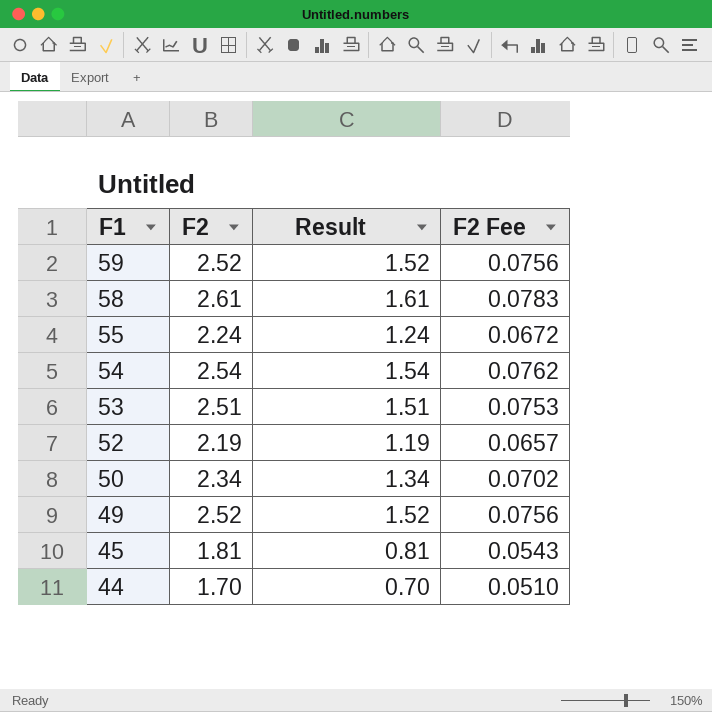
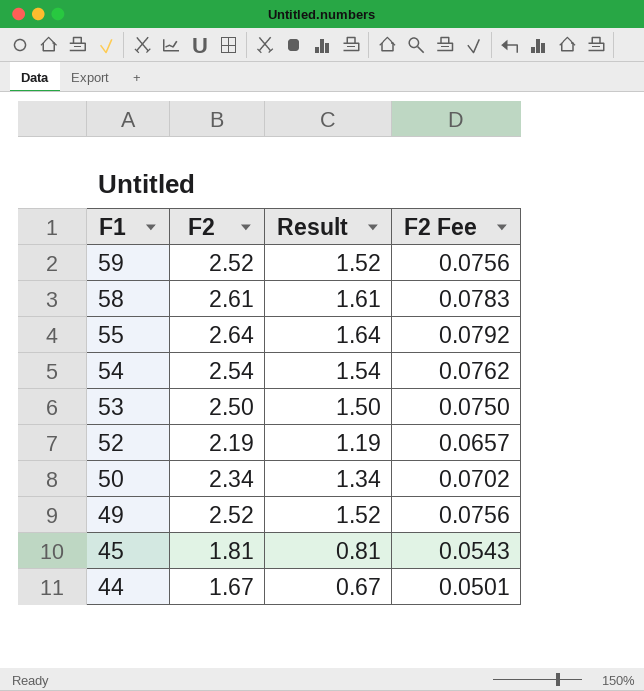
55 | F2: 2.24 -> 2.64
55 | Result: 1.24 -> 1.64
55 | F2 Fee: 0.0672 -> 0.0792
53 | F2: 2.51 -> 2.50
53 | Result: 1.51 -> 1.50
53 | F2 Fee: 0.0753 -> 0.0750
44 | F2: 1.70 -> 1.67
44 | Result: 0.70 -> 0.67
44 | F2 Fee: 0.0510 -> 0.0501

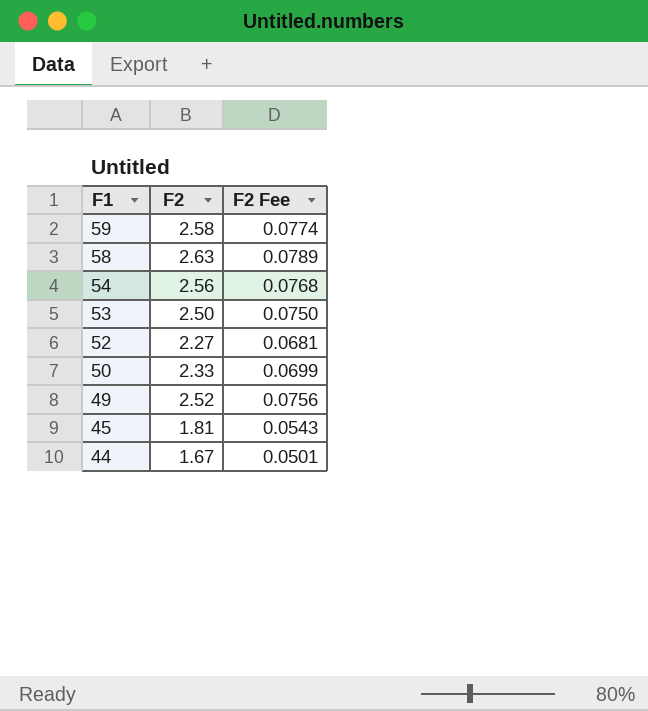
column Result | formula: [F2] - 1 -> none
row 55: 2.64 | 1.64 | 0.0792 -> none
59 | F2: 2.52 -> 2.58
59 | F2 Fee: 0.0756 -> 0.0774
58 | F2: 2.61 -> 2.63
58 | F2 Fee: 0.0783 -> 0.0789
54 | F2: 2.54 -> 2.56
54 | F2 Fee: 0.0762 -> 0.0768
52 | F2: 2.19 -> 2.27
52 | F2 Fee: 0.0657 -> 0.0681
50 | F2: 2.34 -> 2.33
50 | F2 Fee: 0.0702 -> 0.0699

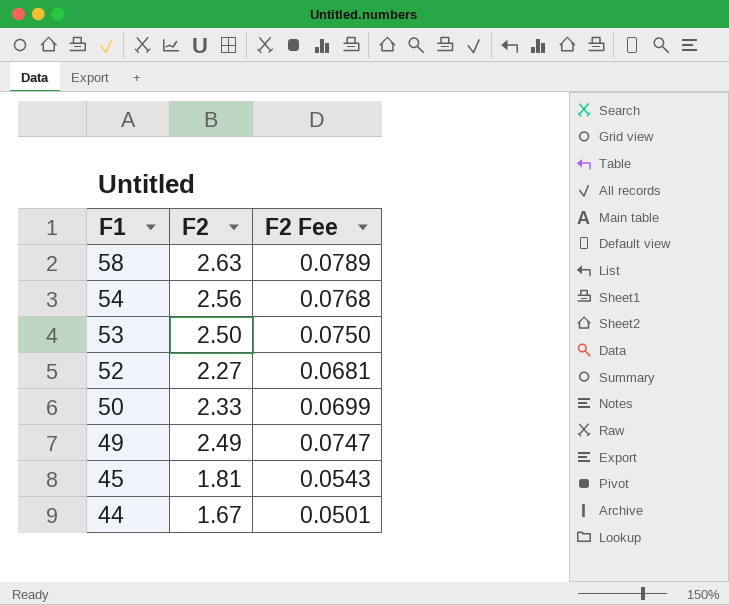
row 59: 2.58 | 0.0774 -> none
49 | F2: 2.52 -> 2.49
49 | F2 Fee: 0.0756 -> 0.0747

